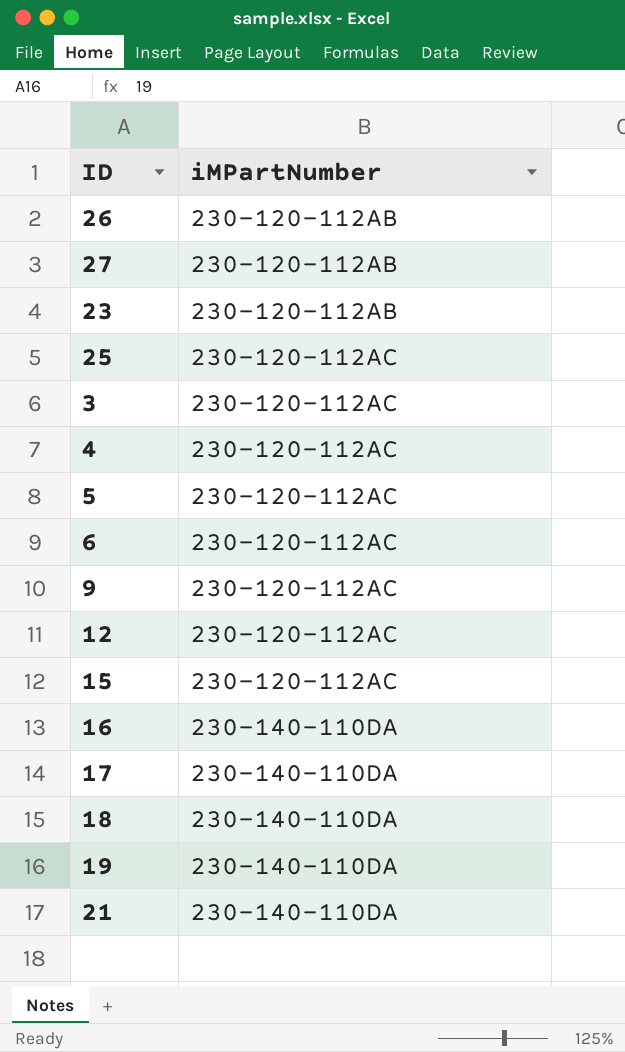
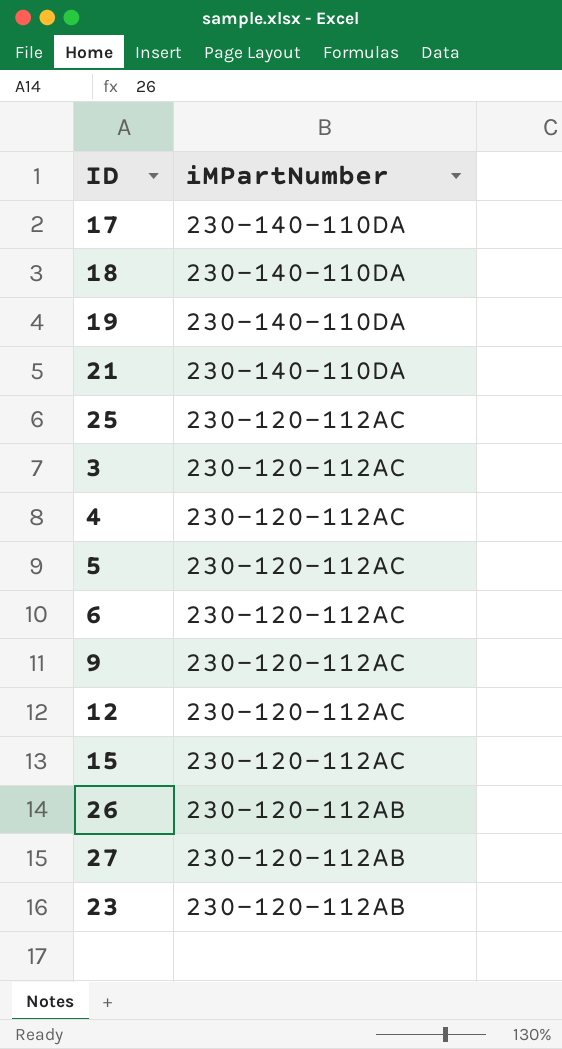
row order: iMPartNumber ascending -> iMPartNumber descending
row 16: 230-140-110DA -> none

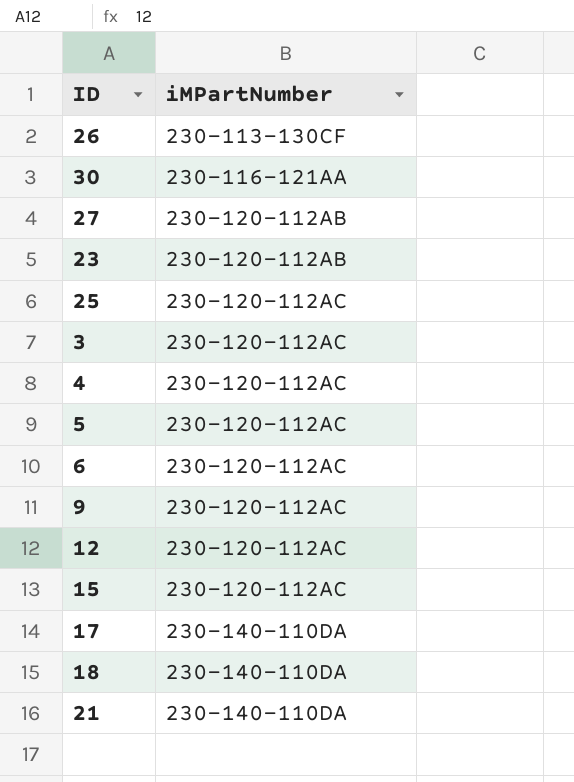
row order: iMPartNumber descending -> iMPartNumber ascending
row 19: 230-140-110DA -> none
26 | iMPartNumber: 230-120-112AB -> 230-113-130CF
row 30: none -> 230-116-121AA

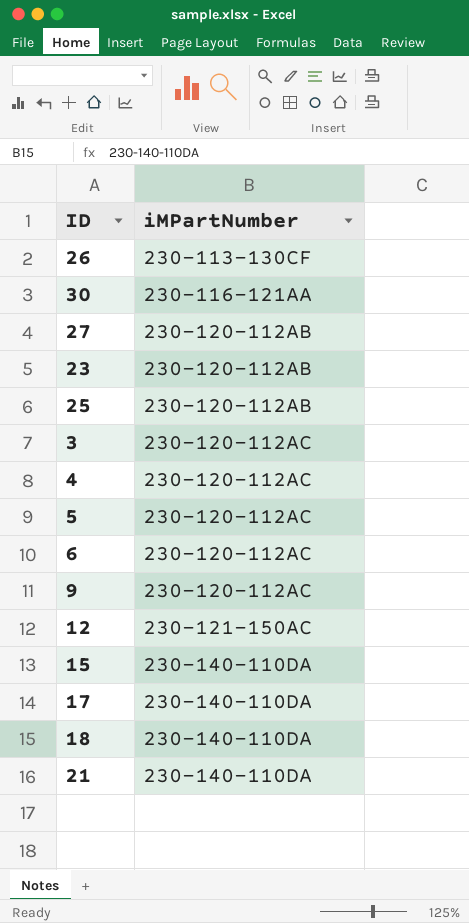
25 | iMPartNumber: 230-120-112AC -> 230-120-112AB
12 | iMPartNumber: 230-120-112AC -> 230-121-150AC
15 | iMPartNumber: 230-120-112AC -> 230-140-110DA

